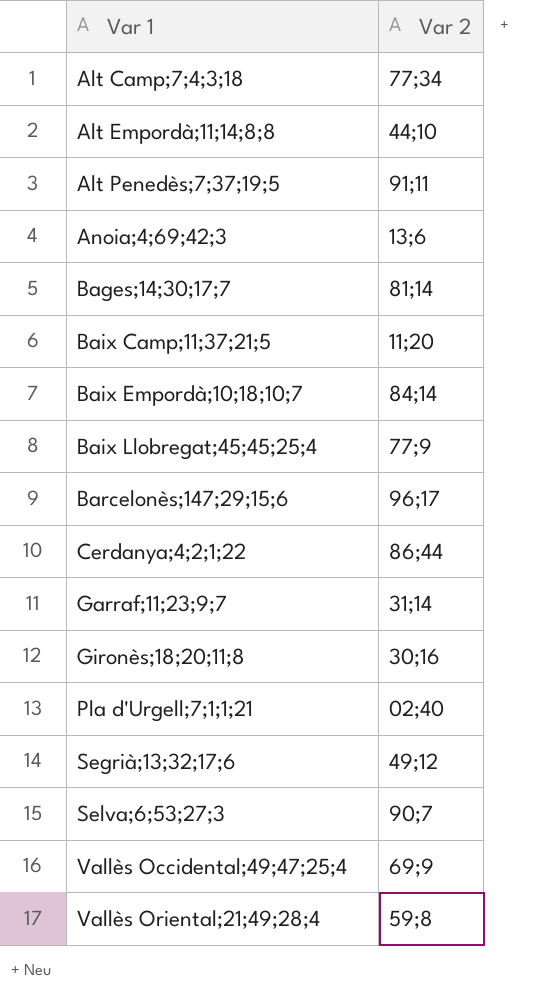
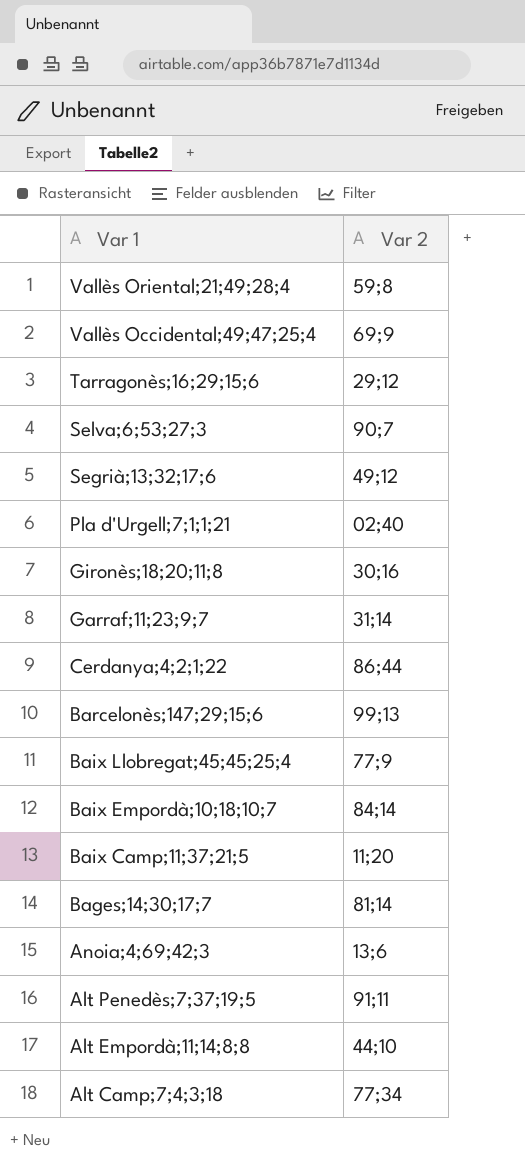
row order: Var 1 ascending -> Var 1 descending
row Tarragonès;16;29;15;6: none -> 29;12
Barcelonès;147;29;15;6 | Var 2: 96;17 -> 99;13

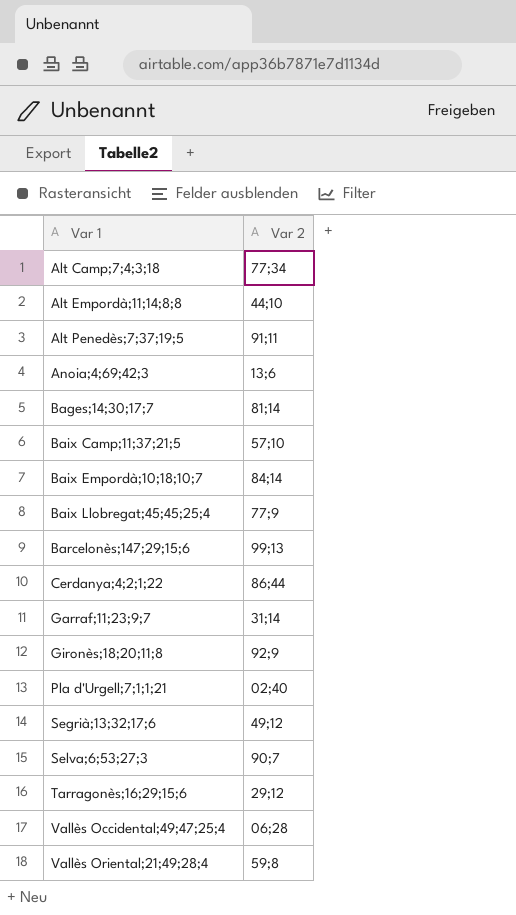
row order: Var 1 descending -> Var 1 ascending
Baix Camp;11;37;21;5 | Var 2: 11;20 -> 57;10
Gironès;18;20;11;8 | Var 2: 30;16 -> 92;9
Vallès Occidental;49;47;25;4 | Var 2: 69;9 -> 06;28

